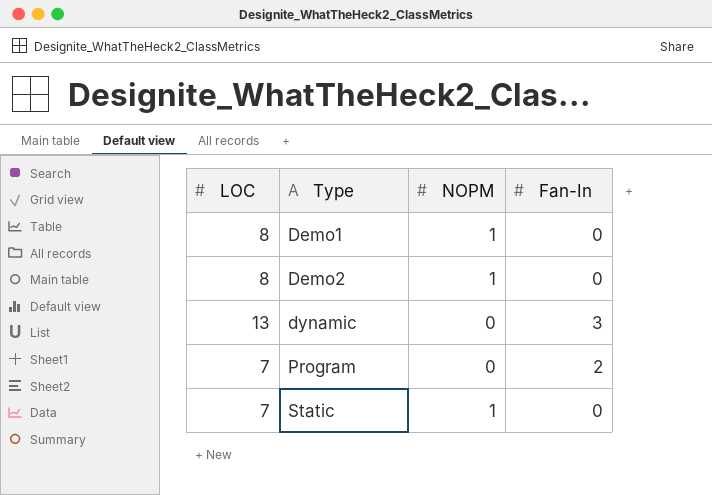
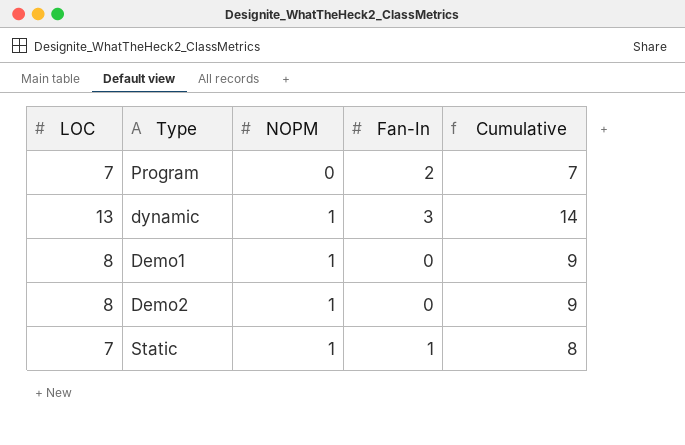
row order: Type ascending -> NOPM ascending
column Cumulative | formula: none -> [LOC] + [NOPM]
dynamic | NOPM: 0 -> 1
Static | Fan-In: 0 -> 1

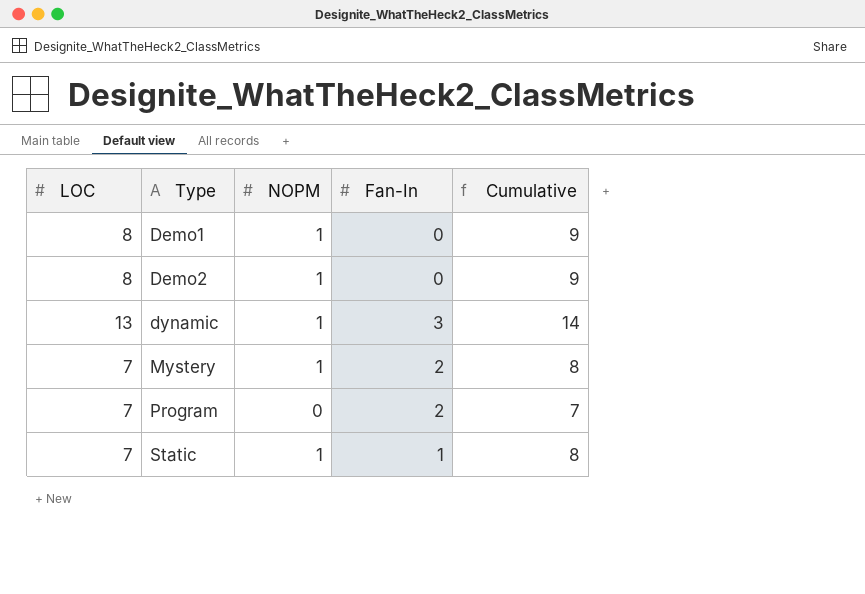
row order: NOPM ascending -> Type ascending
row Mystery: none -> 7 | 1 | 2 | 8

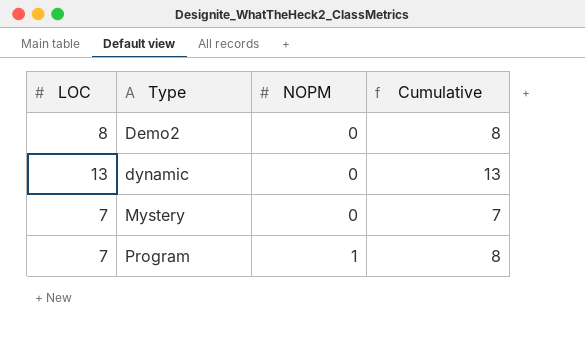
column Fan-In | position: 4 -> none
row Demo1: 8 | 1 | 0 | 9 -> none
row Static: 7 | 1 | 1 | 8 -> none
Demo2 | NOPM: 1 -> 0
Demo2 | Cumulative: 9 -> 8
dynamic | NOPM: 1 -> 0
dynamic | Cumulative: 14 -> 13
Mystery | NOPM: 1 -> 0
Mystery | Cumulative: 8 -> 7
Program | NOPM: 0 -> 1
Program | Cumulative: 7 -> 8

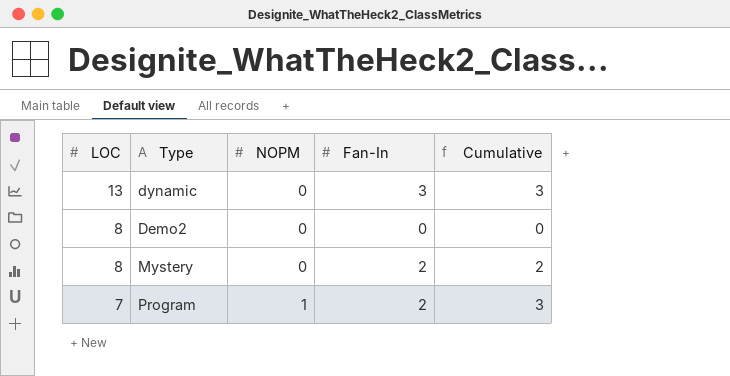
row order: Type ascending -> LOC descending
column Fan-In | position: none -> 4
column Cumulative | formula: [LOC] + [NOPM] -> [NOPM] + [Fan-In]
Mystery | LOC: 7 -> 8

